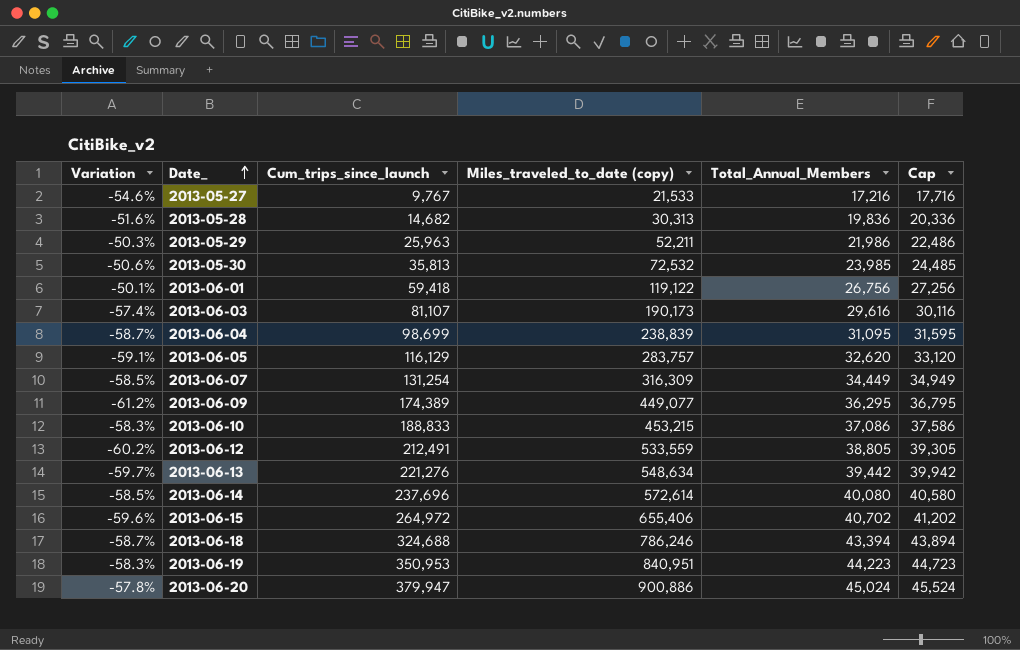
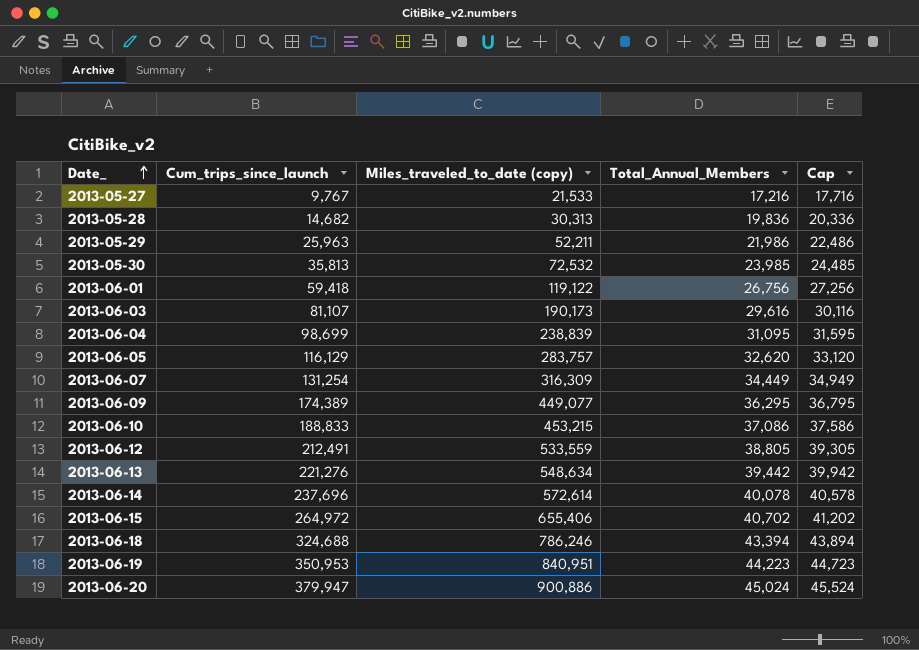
column Variation | formula: ([Cum_trips_since_launch] - [Miles_traveled_to_date (copy)]) / [Miles_traveled_to_date (copy)] -> none
2013-06-14 | Total_Annual_Members: 40,080 -> 40,078
2013-06-14 | Cap: 40,580 -> 40,578

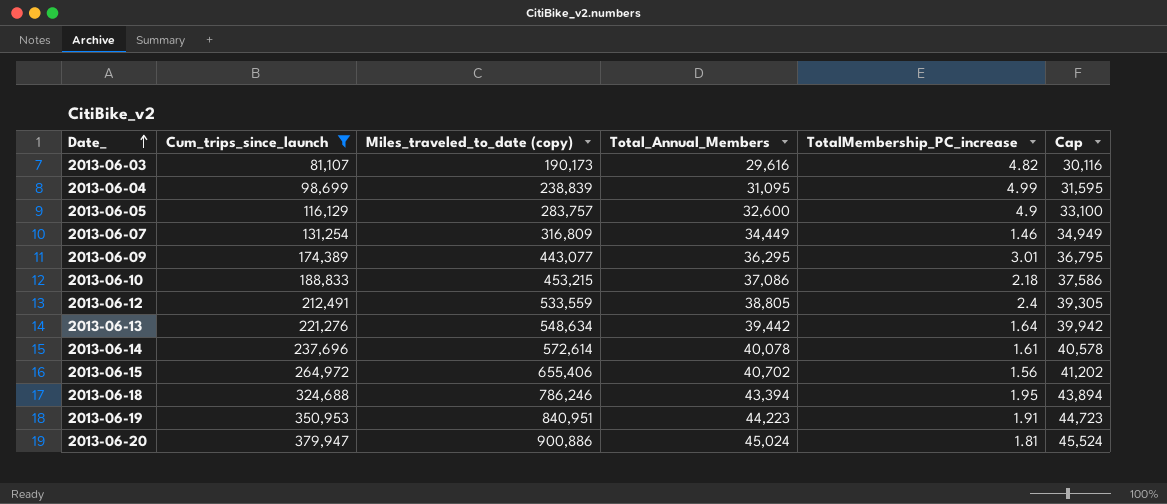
filter: none -> Cum_trips_since_launch >= 81,107
column TotalMembership_PC_increase | position: none -> 5
2013-06-05 | Total_Annual_Members: 32,620 -> 32,600
2013-06-05 | Cap: 33,120 -> 33,100
2013-06-07 | Miles_traveled_to_date (copy): 316,309 -> 316,809
2013-06-09 | Miles_traveled_to_date (copy): 449,077 -> 443,077

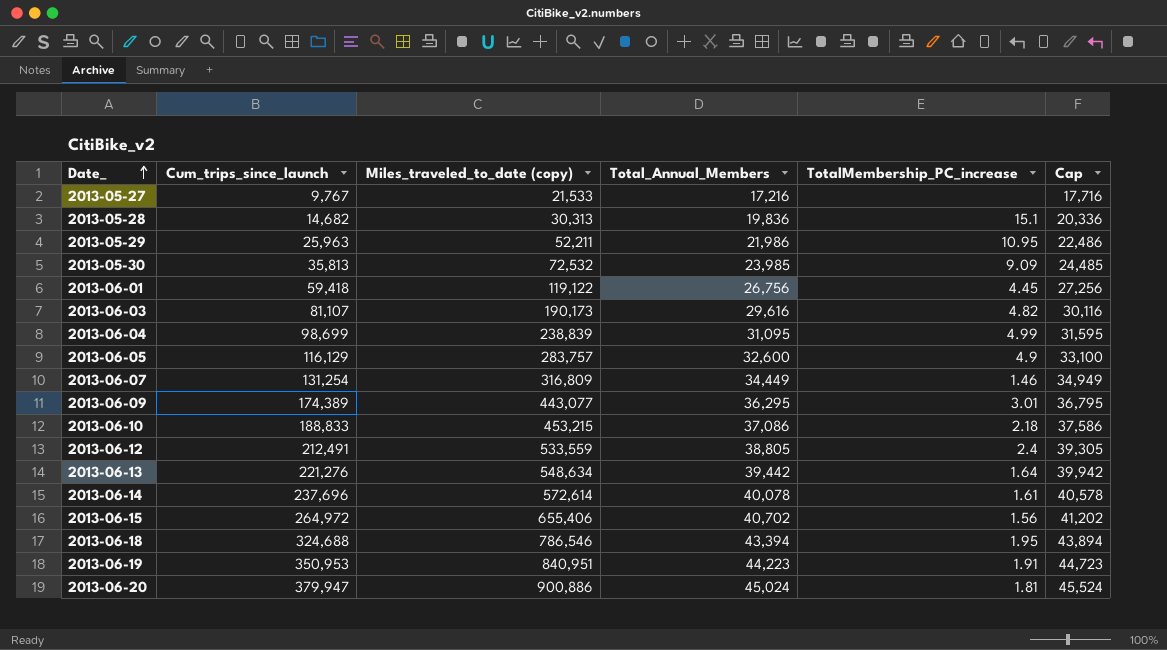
filter: Cum_trips_since_launch >= 81,107 -> none
2013-06-18 | Miles_traveled_to_date (copy): 786,246 -> 786,546

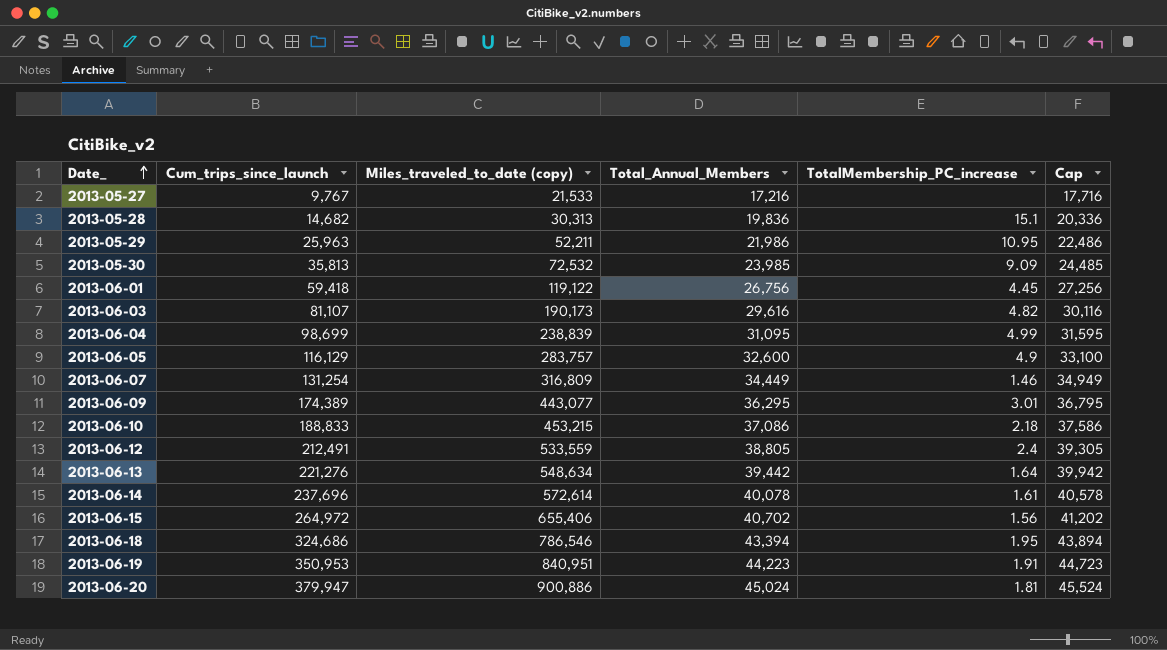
2013-06-18 | Cum_trips_since_launch: 324,688 -> 324,686

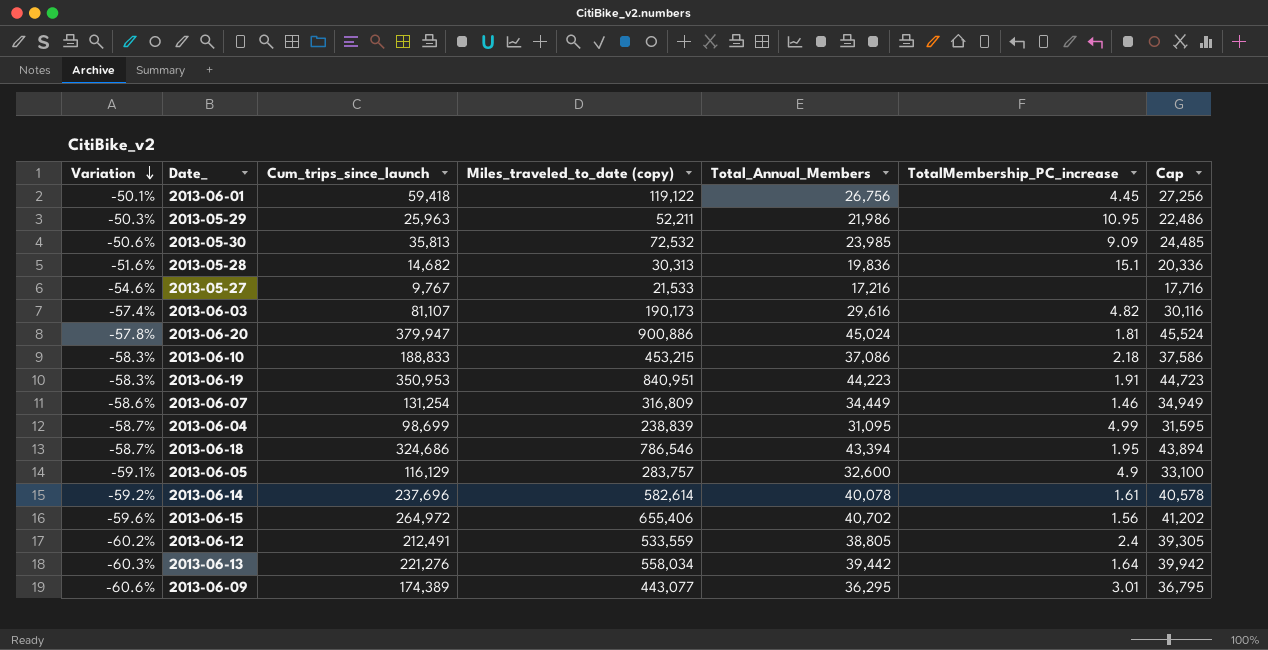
row order: Date_ ascending -> Variation descending
column Variation | formula: none -> ([Cum_trips_since_launch] - [Miles_traveled_to_date (copy)]) / [Miles_traveled_to_date (copy)]
2013-06-14 | Miles_traveled_to_date (copy): 572,614 -> 582,614
2013-06-13 | Miles_traveled_to_date (copy): 548,634 -> 558,034

